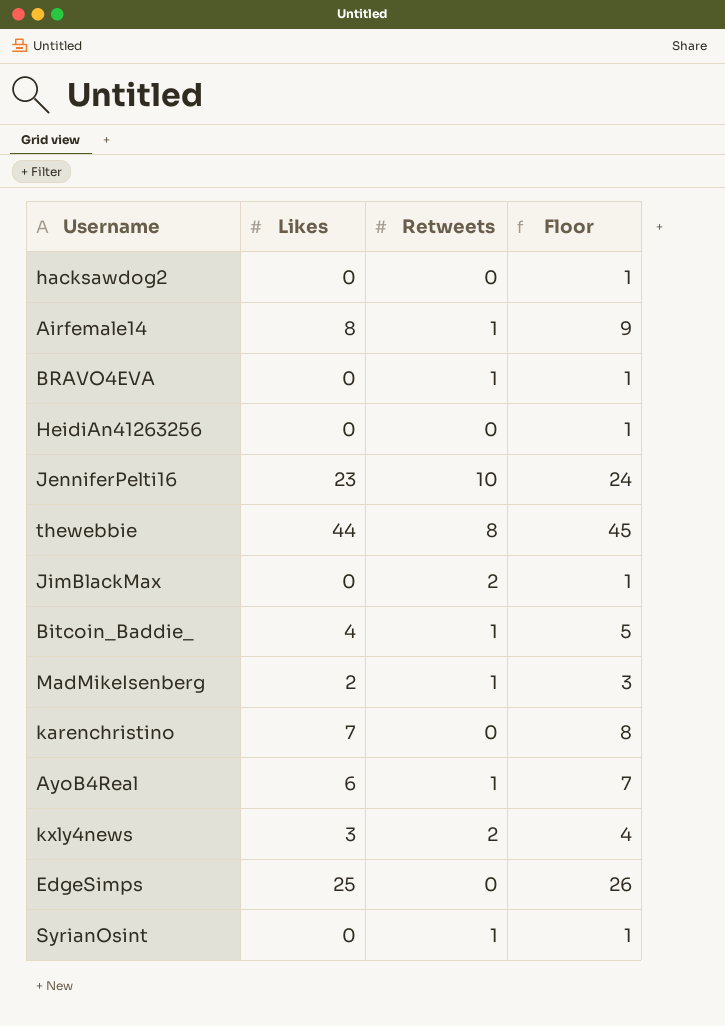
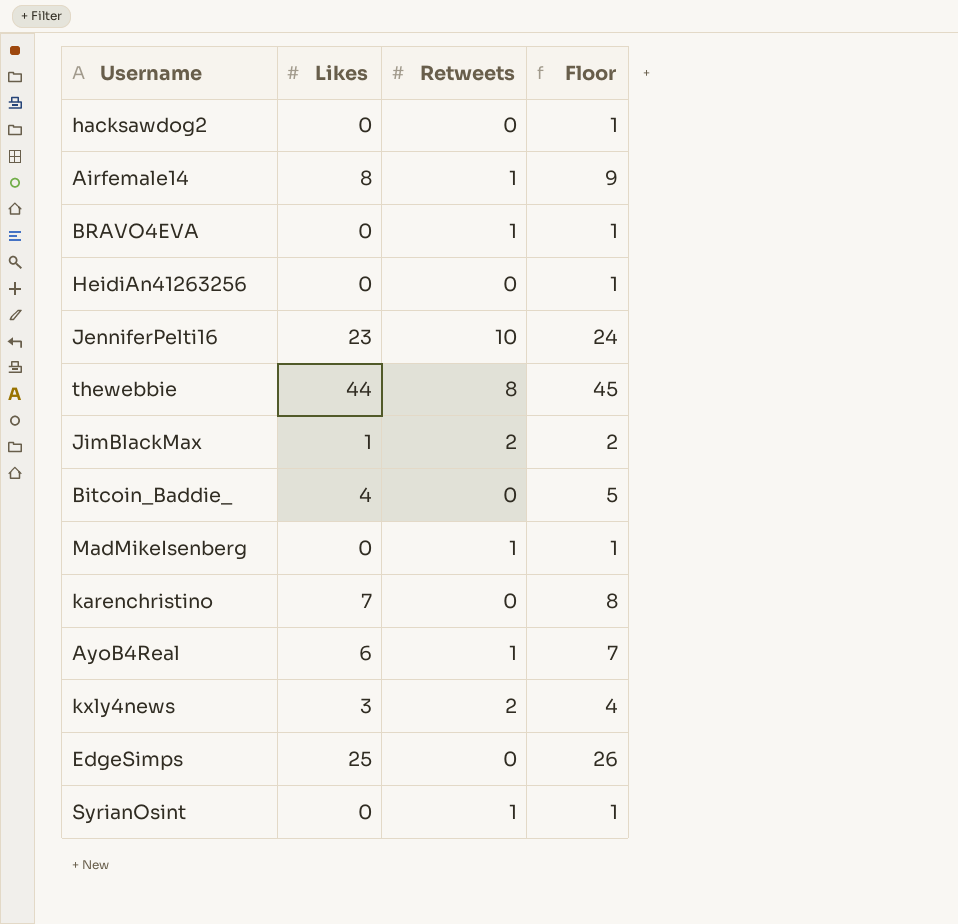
JimBlackMax | Likes: 0 -> 1
JimBlackMax | Floor: 1 -> 2
Bitcoin_Baddie_ | Retweets: 1 -> 0
MadMikeIsenberg | Likes: 2 -> 0
MadMikeIsenberg | Floor: 3 -> 1

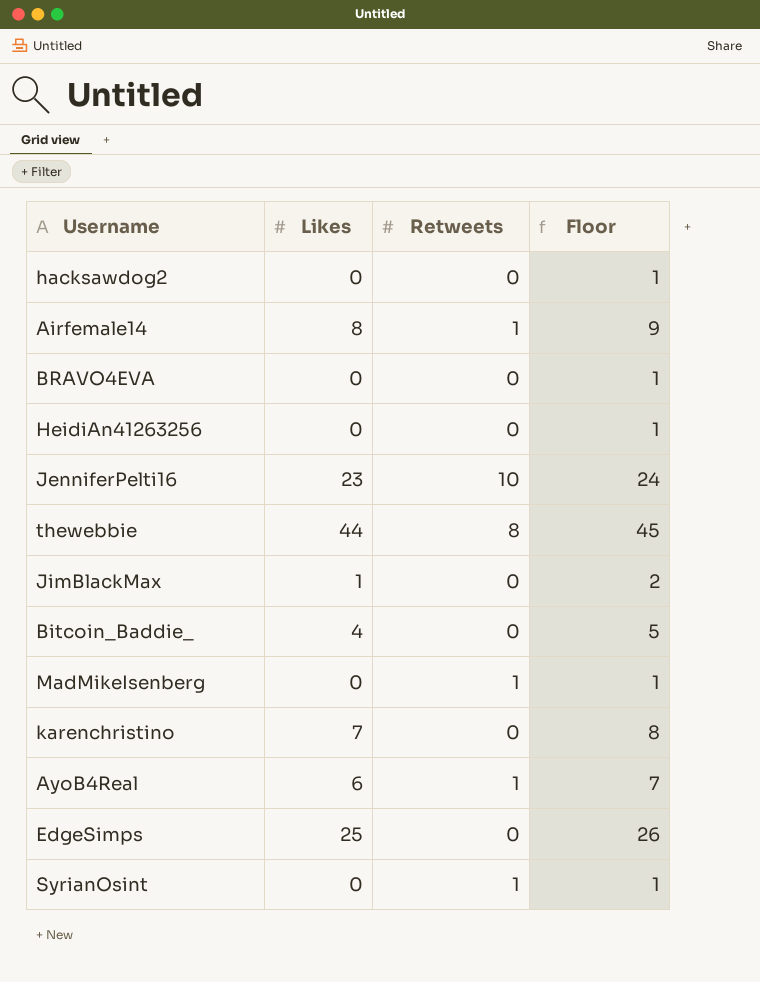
row kxly4news: 3 | 2 | 4 -> none
BRAVO4EVA | Retweets: 1 -> 0
JimBlackMax | Retweets: 2 -> 0

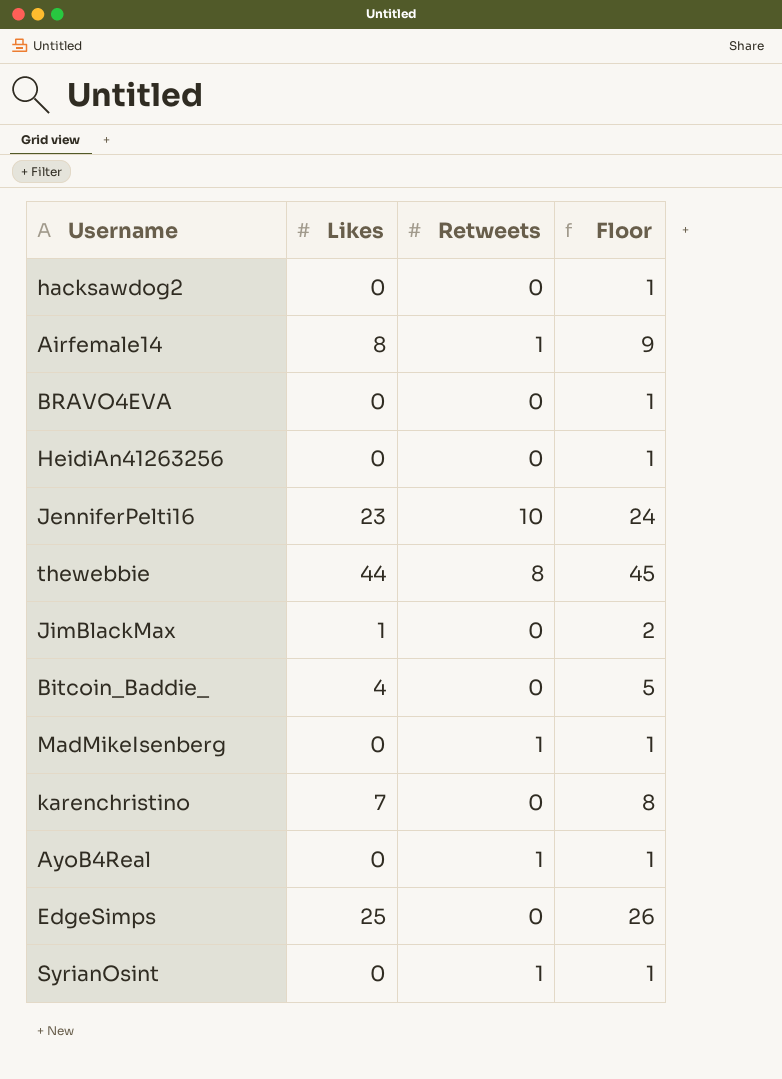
AyoB4Real | Likes: 6 -> 0
AyoB4Real | Floor: 7 -> 1

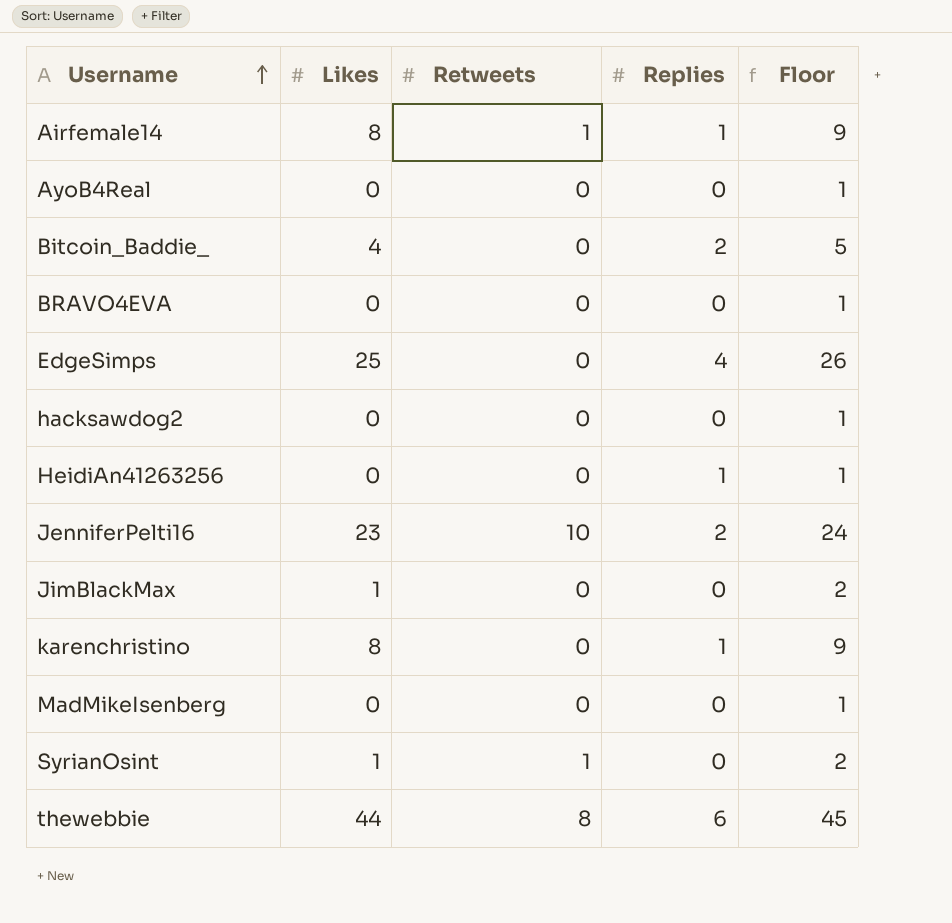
row order: none -> Username ascending
column Replies | position: none -> 4
AyoB4Real | Retweets: 1 -> 0
karenchristino | Likes: 7 -> 8
karenchristino | Floor: 8 -> 9
MadMikeIsenberg | Retweets: 1 -> 0
SyrianOsint | Likes: 0 -> 1
SyrianOsint | Floor: 1 -> 2

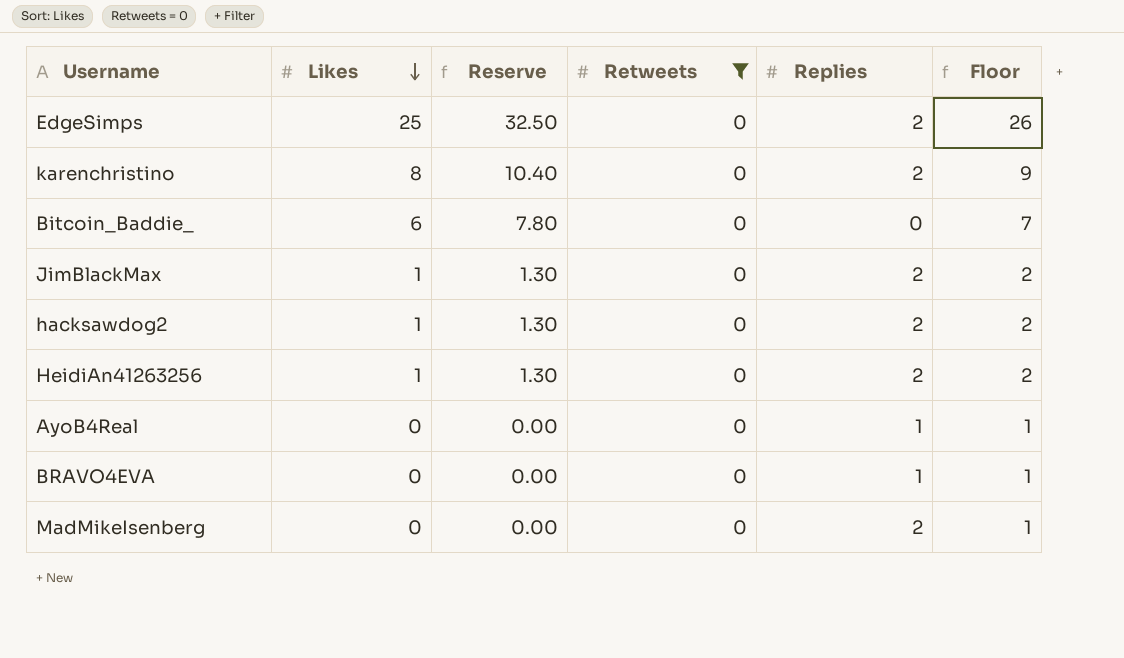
filter: none -> Retweets = 0
row order: Username ascending -> Likes descending
column Reserve | formula: none -> [Likes] * 1.3
EdgeSimps | Replies: 4 -> 2
karenchristino | Replies: 1 -> 2
Bitcoin_Baddie_ | Likes: 4 -> 6
Bitcoin_Baddie_ | Replies: 2 -> 0
Bitcoin_Baddie_ | Floor: 5 -> 7
JimBlackMax | Replies: 0 -> 2
hacksawdog2 | Likes: 0 -> 1
hacksawdog2 | Replies: 0 -> 2
hacksawdog2 | Floor: 1 -> 2
HeidiAn41263256 | Likes: 0 -> 1
HeidiAn41263256 | Replies: 1 -> 2
HeidiAn41263256 | Floor: 1 -> 2
AyoB4Real | Replies: 0 -> 1
BRAVO4EVA | Replies: 0 -> 1
MadMikeIsenberg | Replies: 0 -> 2

